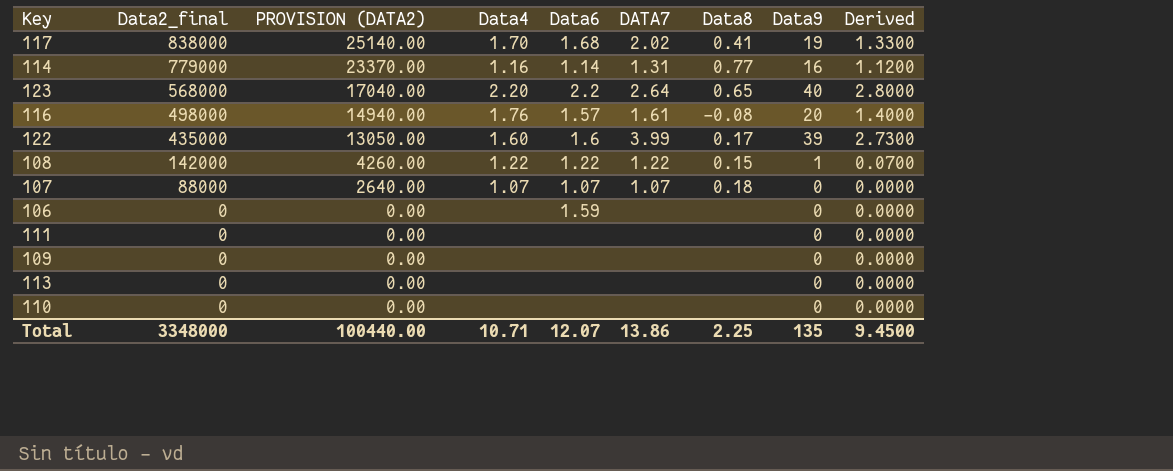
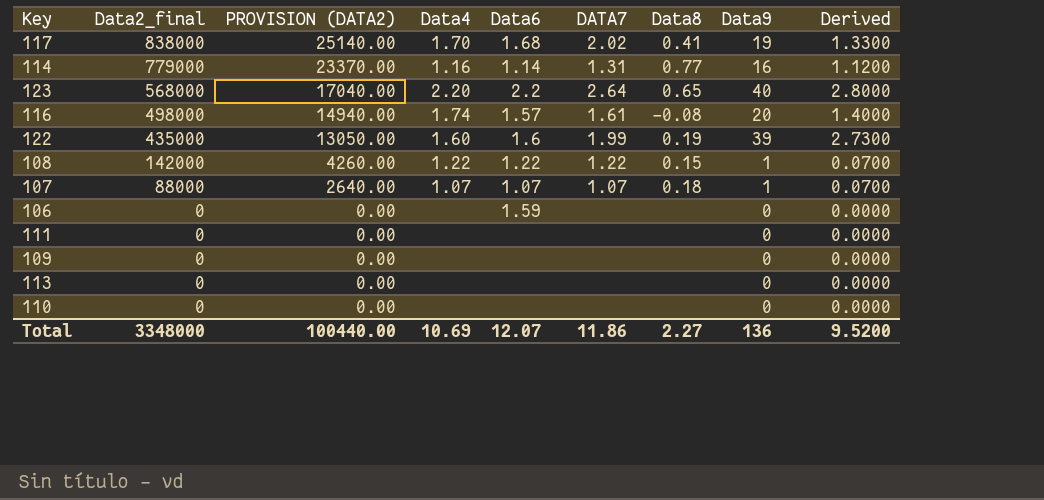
116 | Data4: 1.76 -> 1.74
122 | DATA7: 3.99 -> 1.99
122 | Data8: 0.17 -> 0.19
107 | Data9: 0 -> 1
107 | Derived: 0.0000 -> 0.0700
Total | Data4: 10.71 -> 10.69
Total | DATA7: 13.86 -> 11.86
Total | Data8: 2.25 -> 2.27
Total | Data9: 135 -> 136
Total | Derived: 9.4500 -> 9.5200

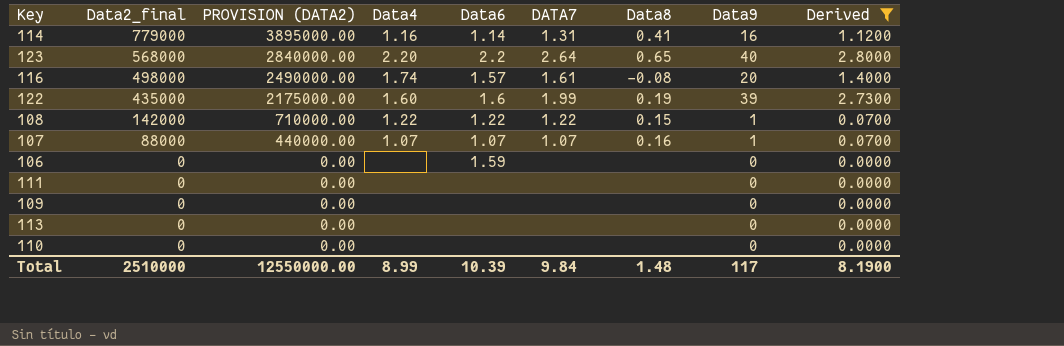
filter: none -> Derived != 1.3300
column PROVISION (DATA2) | formula: [Data2_final] * 0.03 -> [Data2_final] * 5
114 | Data8: 0.77 -> 0.41
107 | Data8: 0.18 -> 0.16
Total | Data2_final: 3348000 -> 2510000
Total | PROVISION (DATA2): 100440.00 -> 12550000.00
Total | Data4: 10.69 -> 8.99
Total | Data6: 12.07 -> 10.39
Total | DATA7: 11.86 -> 9.84
Total | Data8: 2.27 -> 1.48
Total | Data9: 136 -> 117
Total | Derived: 9.5200 -> 8.1900

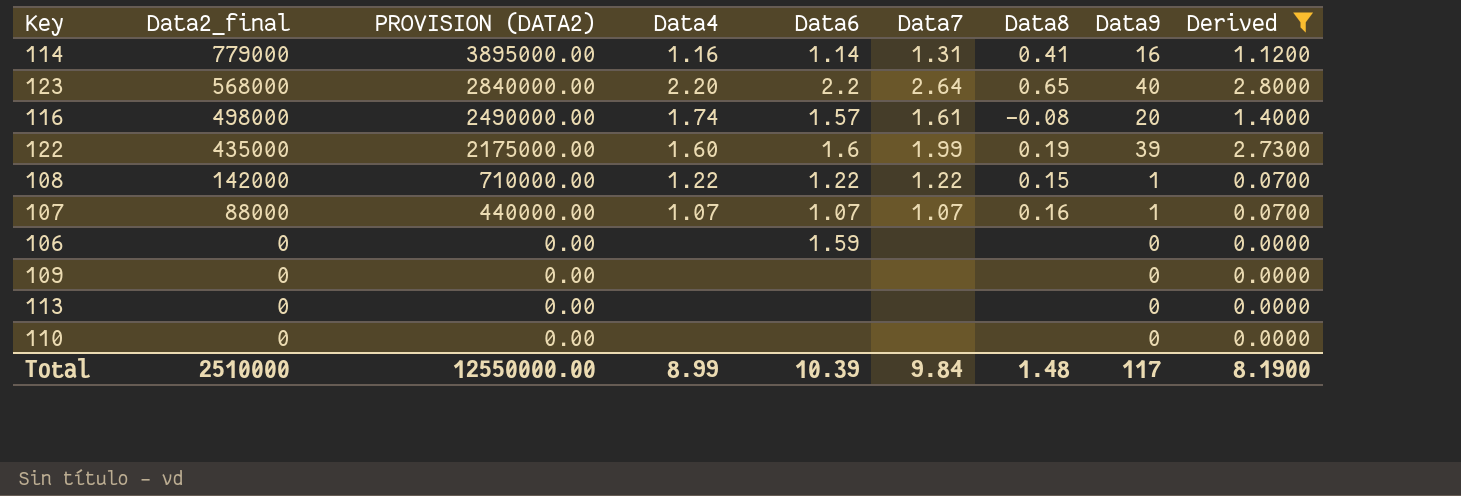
column name: DATA7 -> Data7
row 111: 0 | 0.00 | none | none | none | none | 0 | 0.0000 -> none

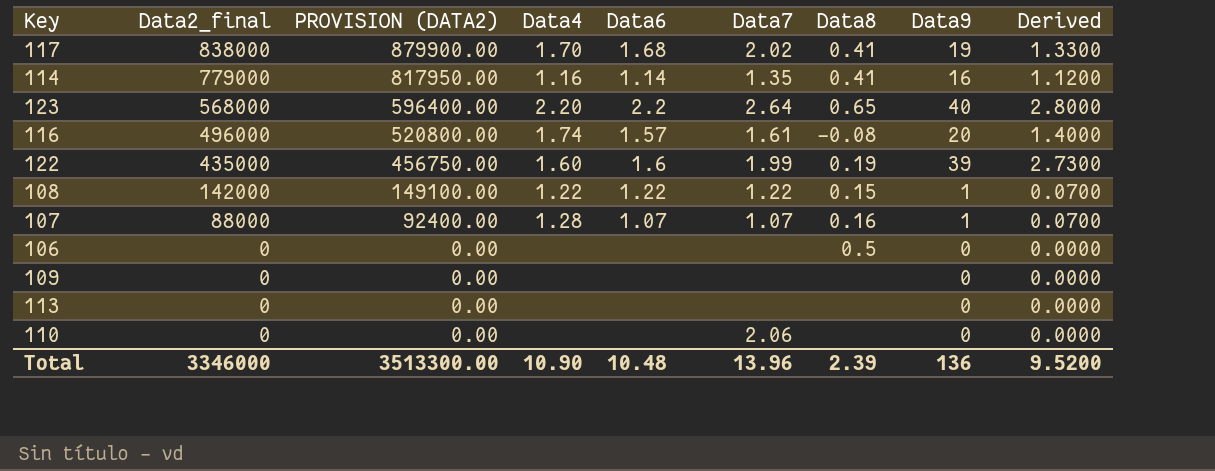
filter: Derived != 1.3300 -> none
column PROVISION (DATA2) | formula: [Data2_final] * 5 -> [Data2_final] * 1.05
114 | Data7: 1.31 -> 1.35
116 | Data2_final: 498000 -> 496000
107 | Data4: 1.07 -> 1.28
106 | Data6: 1.59 -> none
106 | Data8: none -> 0.5
110 | Data7: none -> 2.06
Total | Data2_final: 2510000 -> 3346000
Total | PROVISION (DATA2): 12550000.00 -> 3513300.00
Total | Data4: 8.99 -> 10.90
Total | Data6: 10.39 -> 10.48
Total | Data7: 9.84 -> 13.96
Total | Data8: 1.48 -> 2.39
Total | Data9: 117 -> 136
Total | Derived: 8.1900 -> 9.5200

